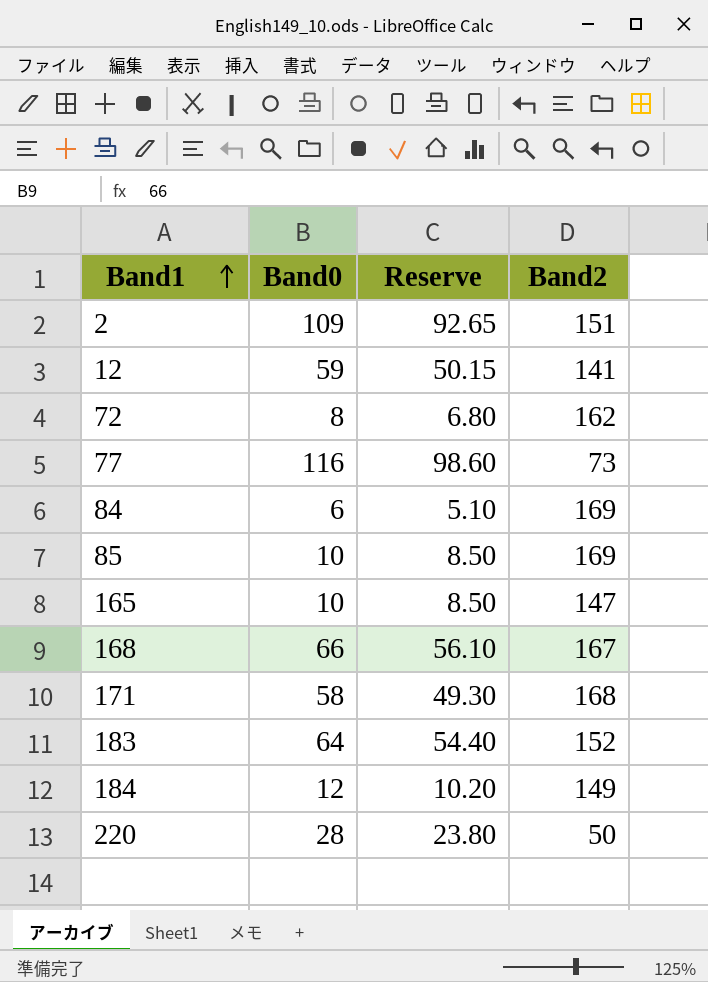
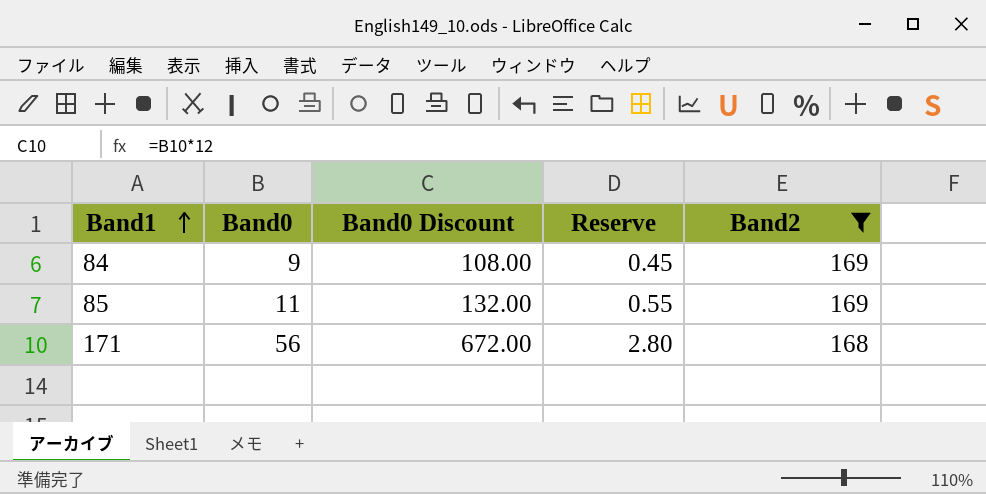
filter: none -> Band2 >= 168
column Band0 Discount | formula: none -> [Band0] * 12
column Reserve | formula: [Band0] * 0.85 -> [Band0] * 0.05
84 | Band0: 6 -> 9
85 | Band0: 10 -> 11
171 | Band0: 58 -> 56

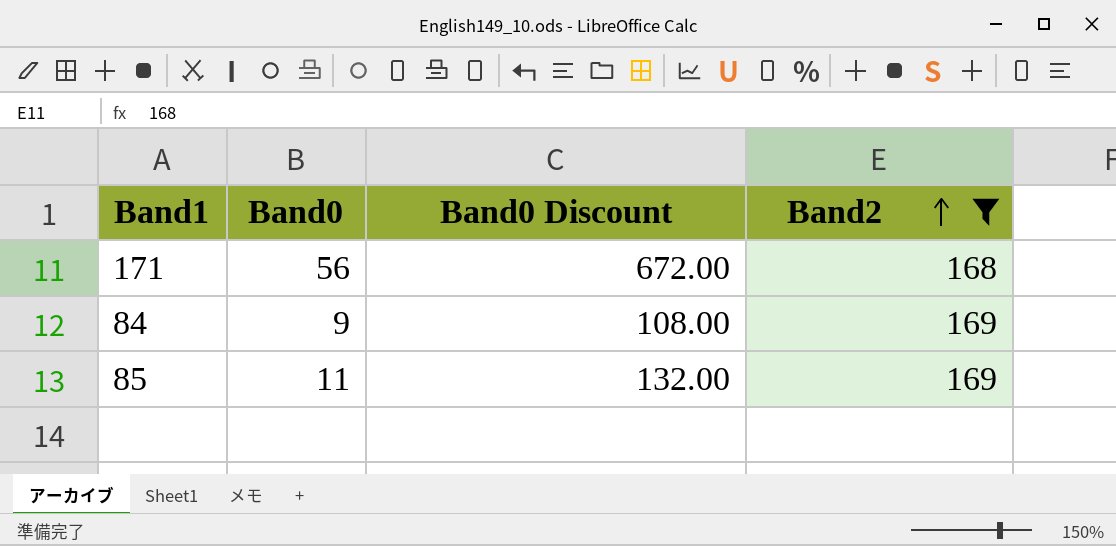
row order: Band1 ascending -> Band2 ascending
column Reserve | formula: [Band0] * 0.05 -> none

